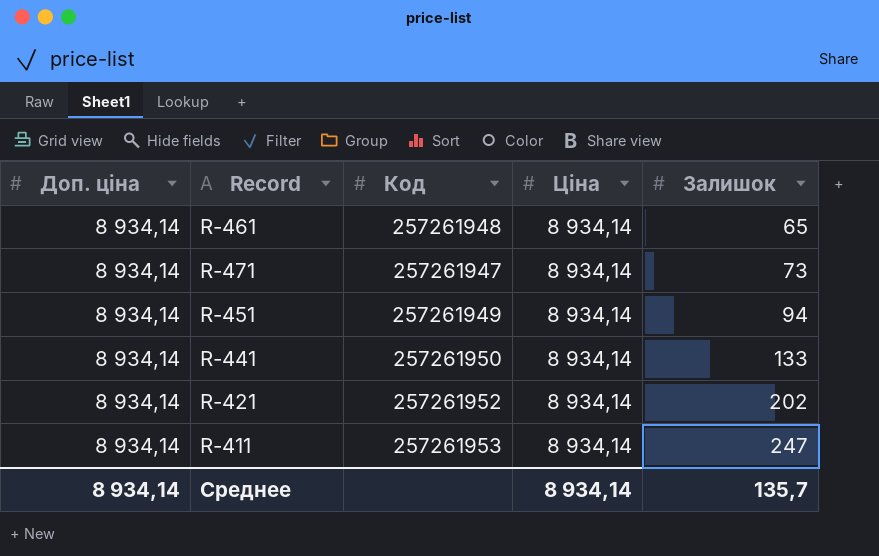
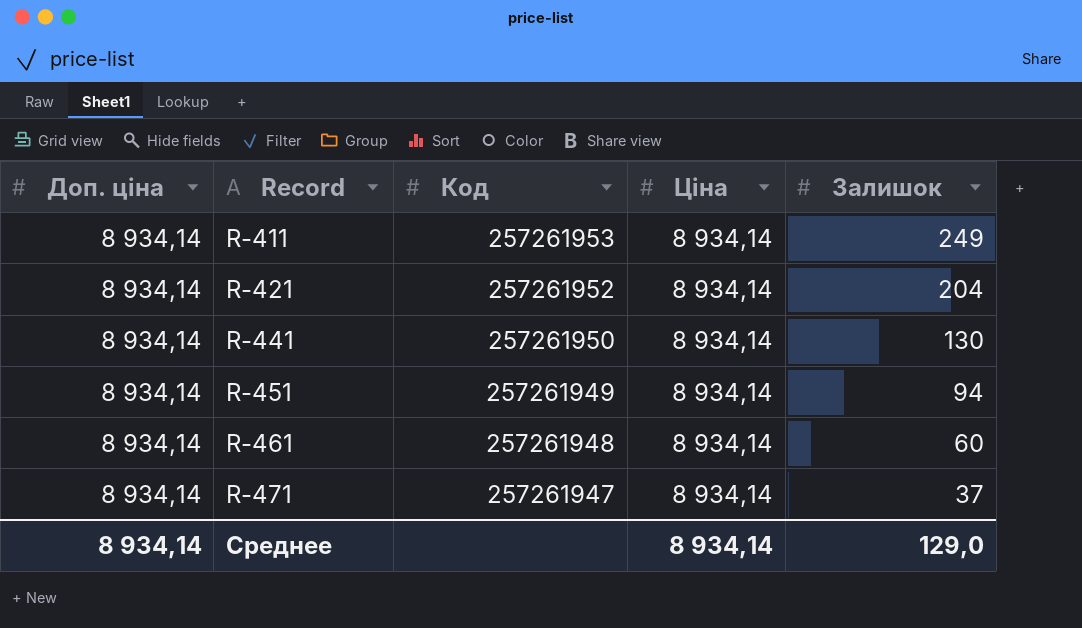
row order: Залишок ascending -> Record ascending
R-411 | Залишок: 247 -> 249
R-421 | Залишок: 202 -> 204
R-441 | Залишок: 133 -> 130
R-461 | Залишок: 65 -> 60
R-471 | Залишок: 73 -> 37
Среднее | Залишок: 135,7 -> 129,0

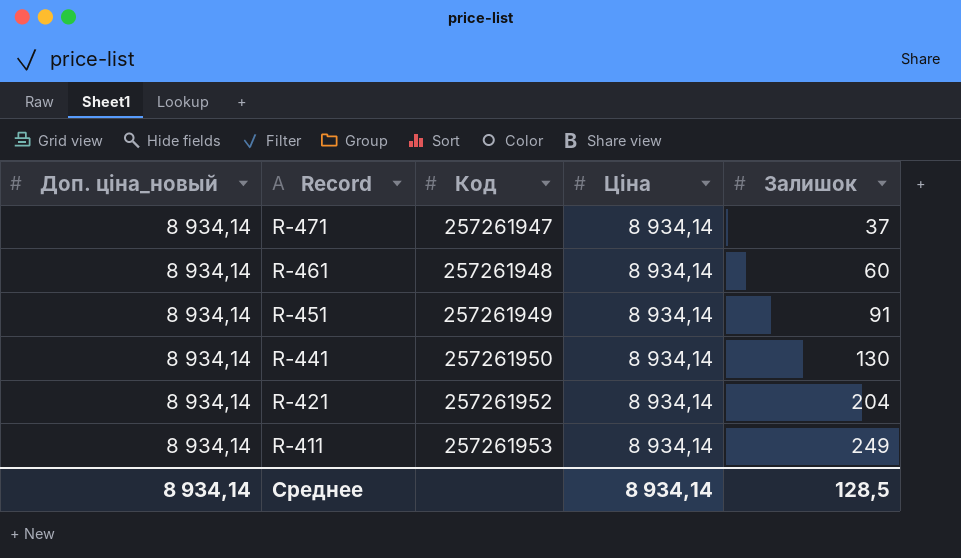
row order: Record ascending -> Record descending
column name: Доп. ціна -> Доп. ціна_новый
R-451 | Залишок: 94 -> 91
Среднее | Залишок: 129,0 -> 128,5

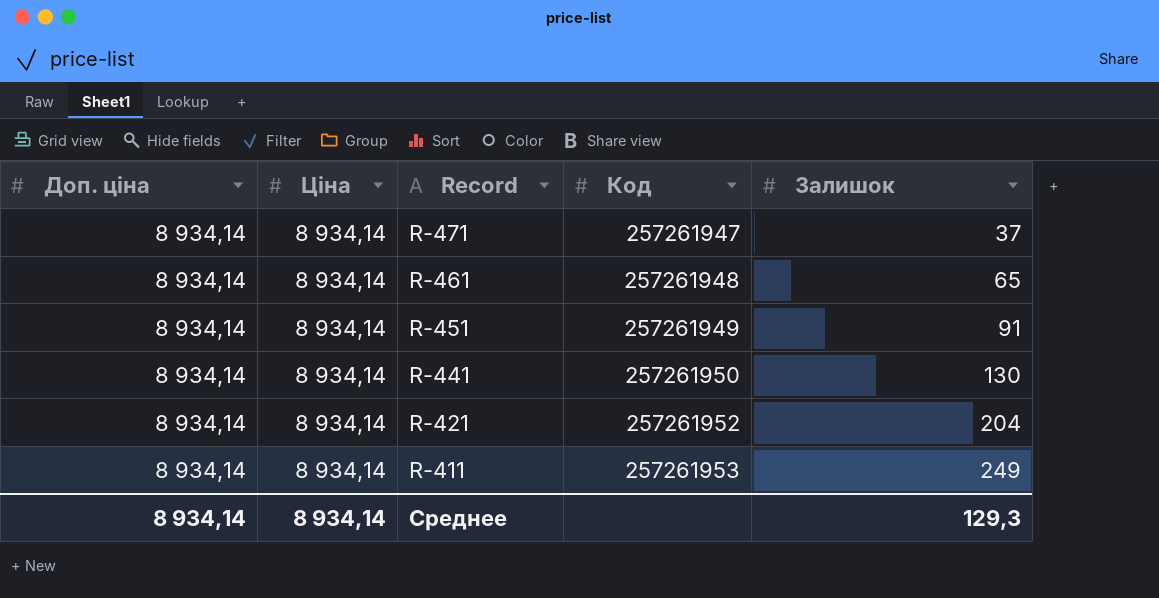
column name: Доп. ціна_новый -> Доп. ціна
column Ціна | position: 4 -> 2
R-461 | Залишок: 60 -> 65
Среднее | Залишок: 128,5 -> 129,3

